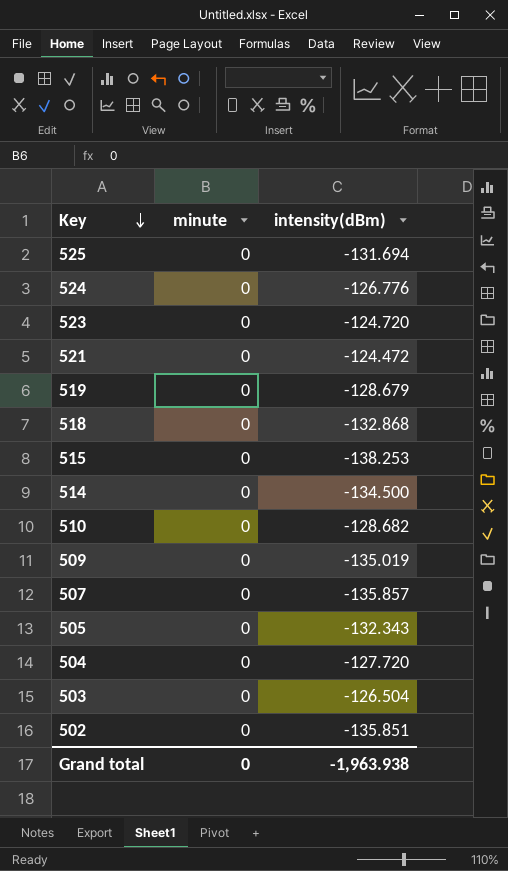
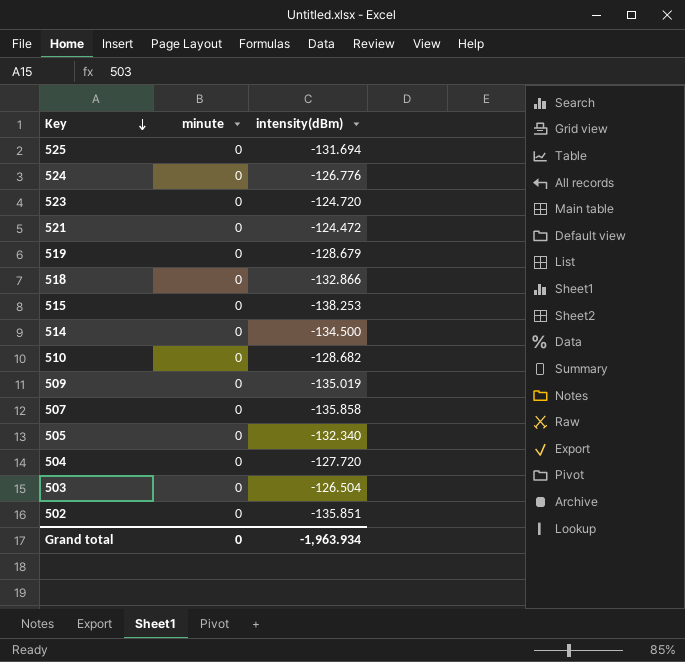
518 | intensity(dBm): -132.868 -> -132.866
507 | intensity(dBm): -135.857 -> -135.858
505 | intensity(dBm): -132.343 -> -132.340
Grand total | intensity(dBm): -1,963.938 -> -1,963.934

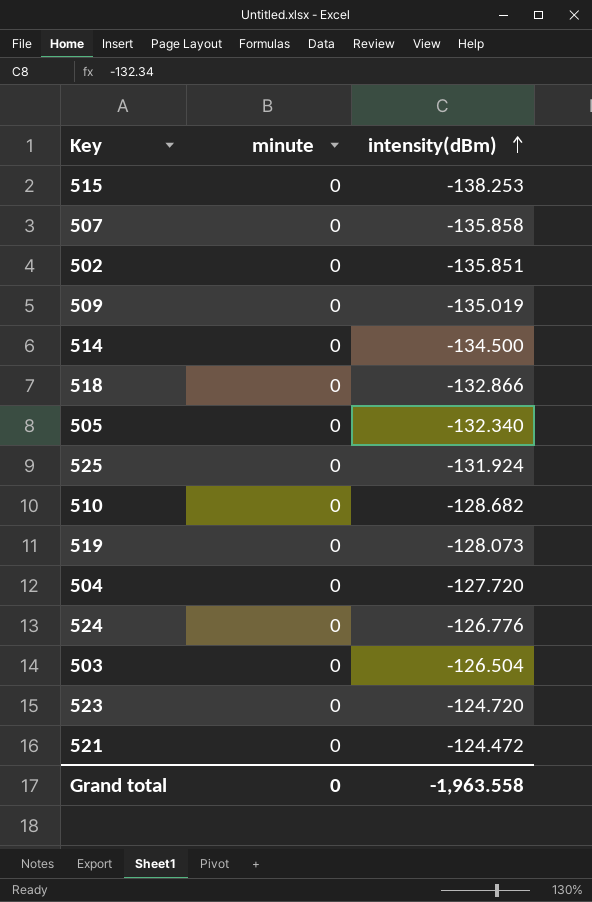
row order: Key descending -> intensity(dBm) ascending
525 | intensity(dBm): -131.694 -> -131.924
519 | intensity(dBm): -128.679 -> -128.073
Grand total | intensity(dBm): -1,963.934 -> -1,963.558

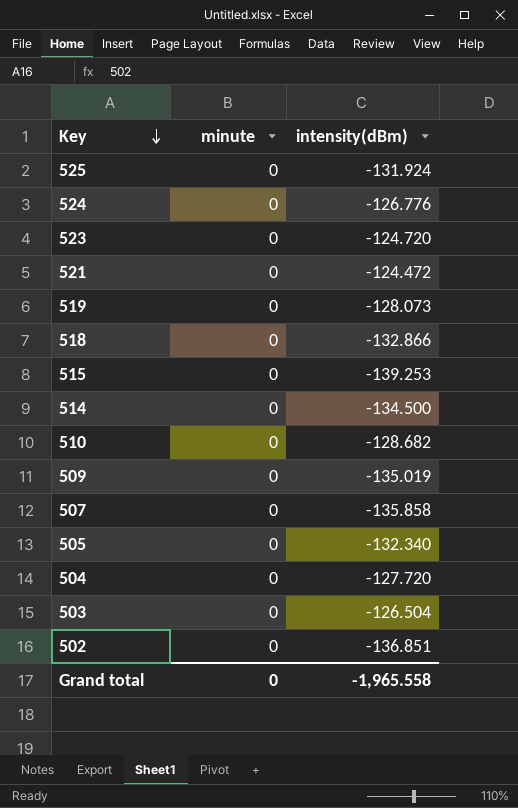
row order: intensity(dBm) ascending -> Key descending
515 | intensity(dBm): -138.253 -> -139.253
502 | intensity(dBm): -135.851 -> -136.851
Grand total | intensity(dBm): -1,963.558 -> -1,965.558

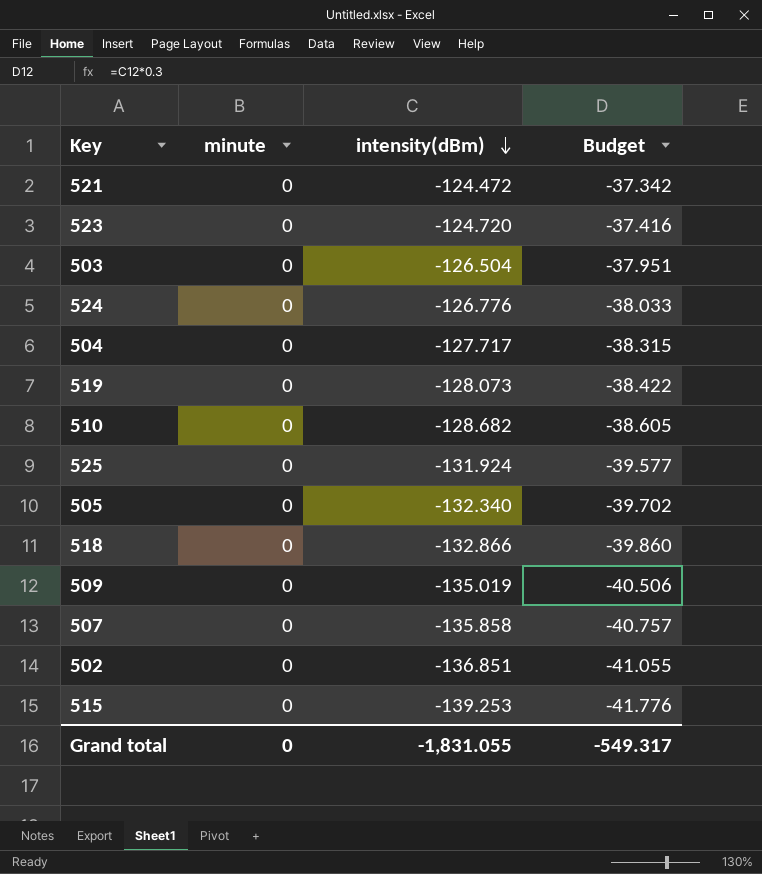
row order: Key descending -> intensity(dBm) descending
column Budget | formula: none -> [intensity(dBm)] * 0.3
row 514: 0 | -134.500 -> none
504 | intensity(dBm): -127.720 -> -127.717
Grand total | intensity(dBm): -1,965.558 -> -1,831.055

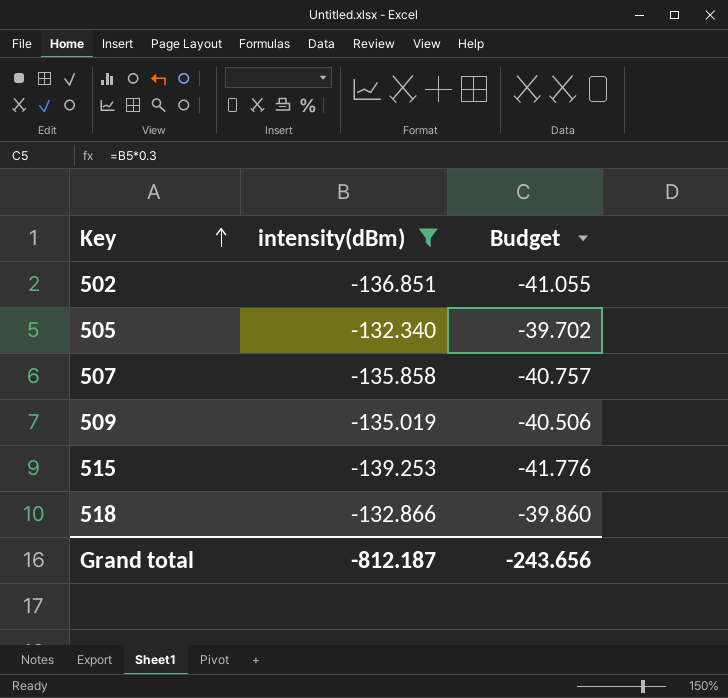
filter: none -> intensity(dBm) <= -132.340
row order: intensity(dBm) descending -> Key ascending
column minute | position: 2 -> none
Grand total | intensity(dBm): -1,831.055 -> -812.187
Grand total | Budget: -549.317 -> -243.656

